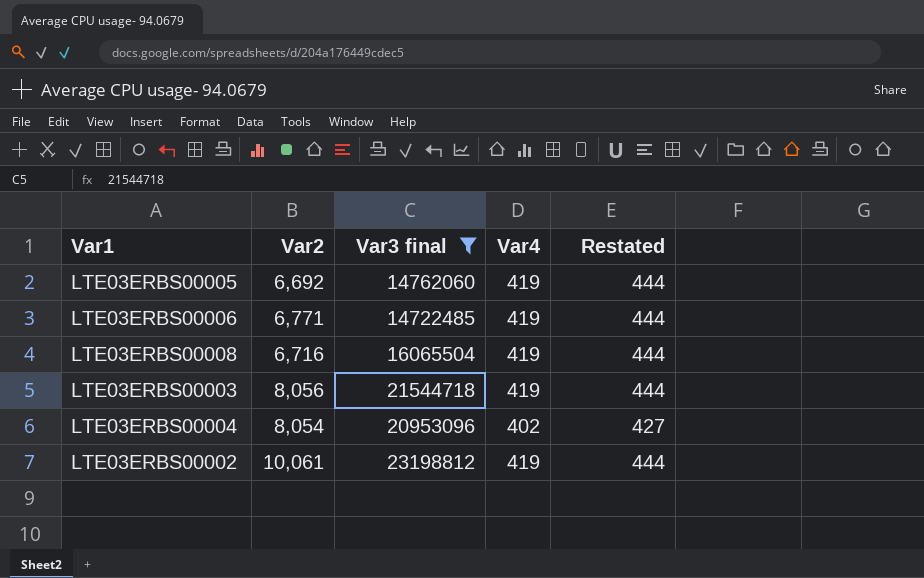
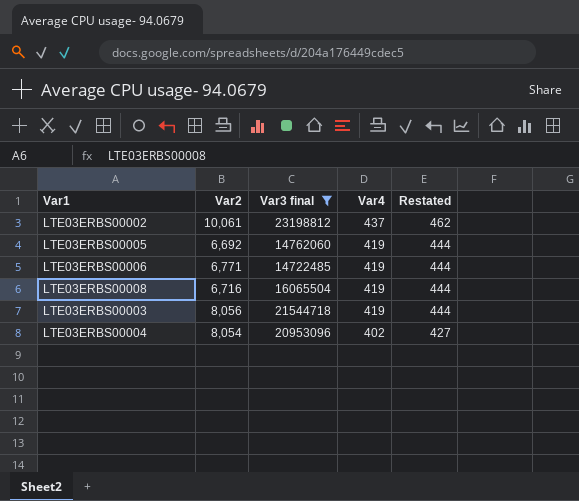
row order: none -> Var4 descending
LTE03ERBS00002 | Var4: 419 -> 437
LTE03ERBS00002 | Restated: 444 -> 462

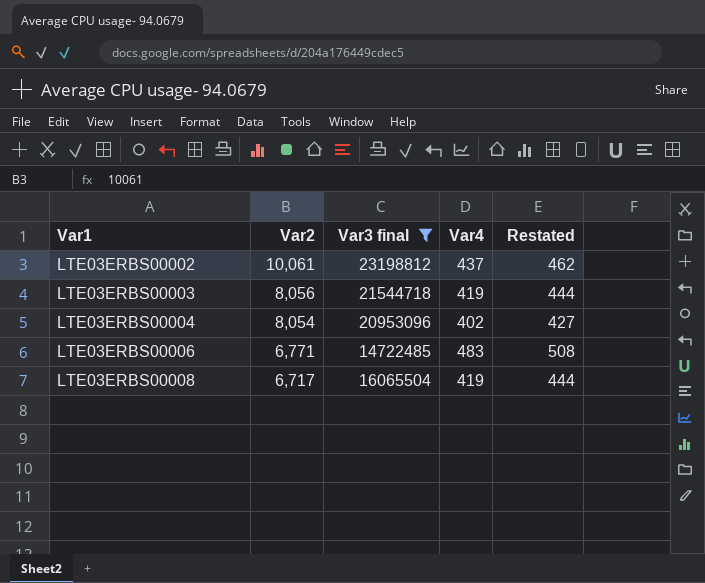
row order: Var4 descending -> Var1 ascending
row LTE03ERBS00005: 6,692 | 14762060 | 419 | 444 -> none
LTE03ERBS00006 | Var4: 419 -> 483
LTE03ERBS00006 | Restated: 444 -> 508
LTE03ERBS00008 | Var2: 6,716 -> 6,717

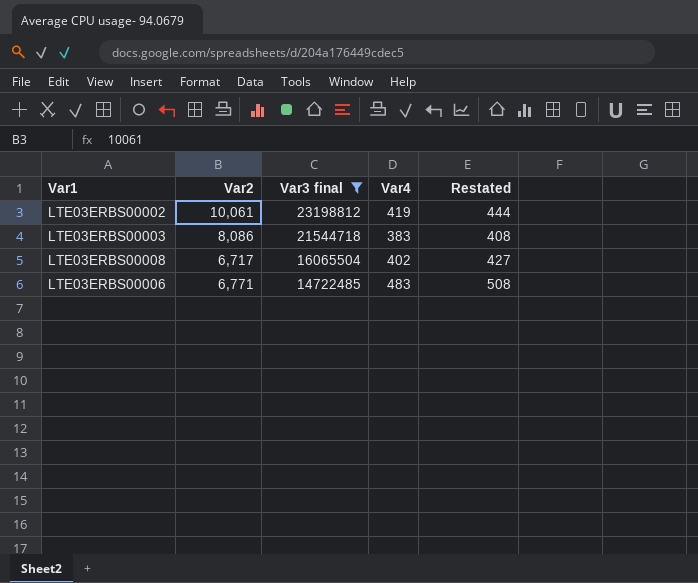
row order: Var1 ascending -> Var3 final descending
row LTE03ERBS00004: 8,054 | 20953096 | 402 | 427 -> none
LTE03ERBS00002 | Var4: 437 -> 419
LTE03ERBS00002 | Restated: 462 -> 444
LTE03ERBS00003 | Var2: 8,056 -> 8,086
LTE03ERBS00003 | Var4: 419 -> 383
LTE03ERBS00003 | Restated: 444 -> 408
LTE03ERBS00008 | Var4: 419 -> 402
LTE03ERBS00008 | Restated: 444 -> 427

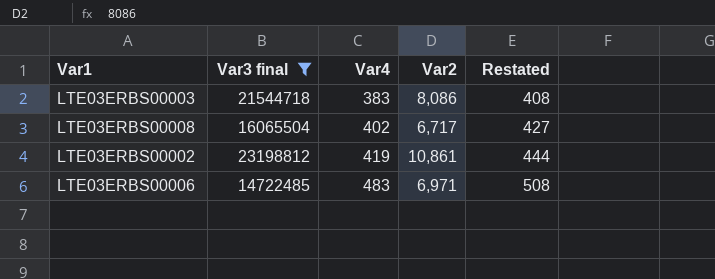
row order: Var3 final descending -> Var4 ascending
column Var2 | position: 2 -> 4
LTE03ERBS00002 | Var2: 10,061 -> 10,861
LTE03ERBS00006 | Var2: 6,771 -> 6,971

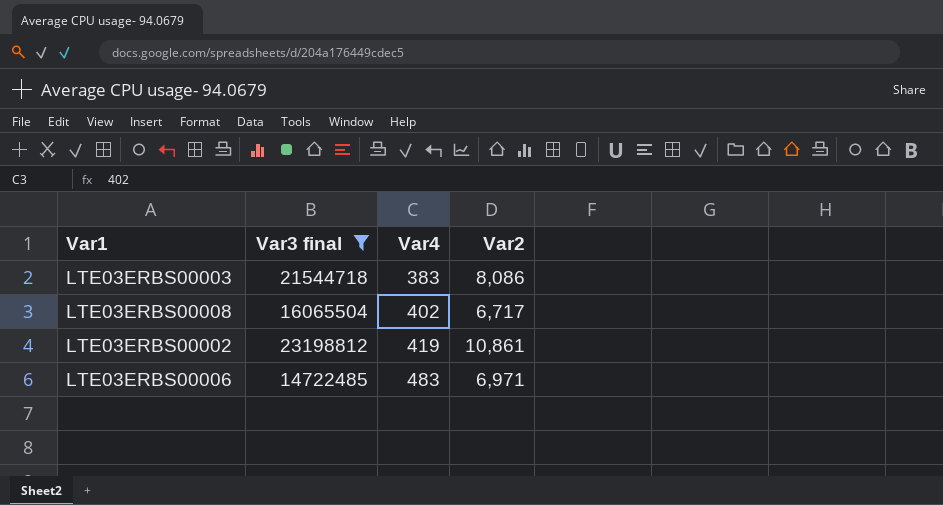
column Restated | formula: [Var4] + 25 -> none

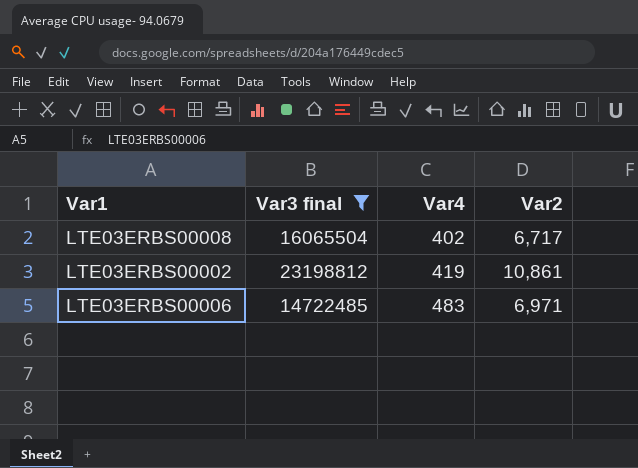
row LTE03ERBS00003: 21544718 | 383 | 8,086 -> none

